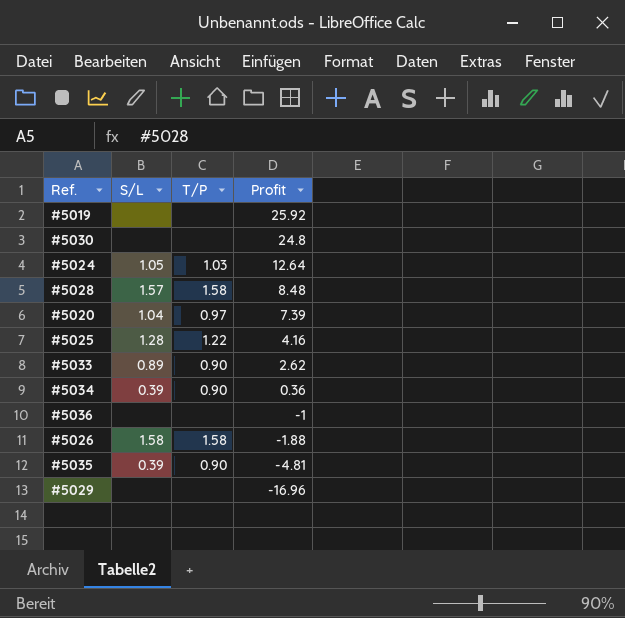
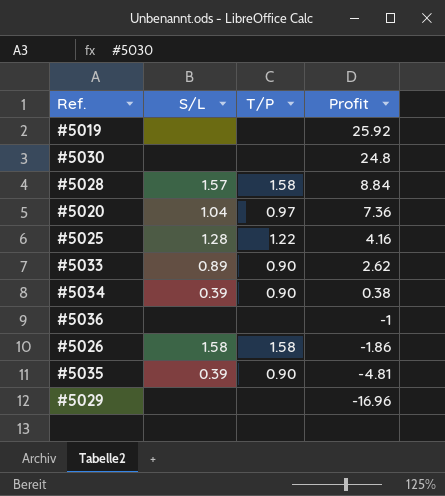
row #5024: 1.05 | 1.03 | 12.64 -> none
#5028 | Profit: 8.48 -> 8.84
#5020 | Profit: 7.39 -> 7.36
#5034 | Profit: 0.36 -> 0.38
#5026 | Profit: -1.88 -> -1.86

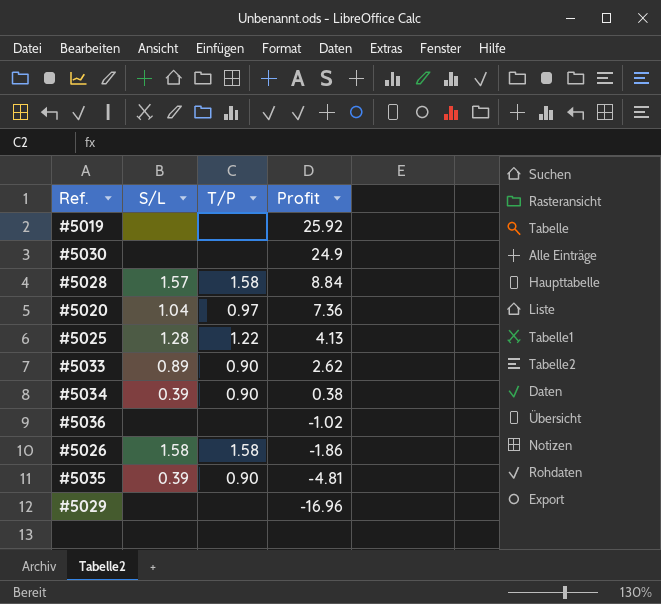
#5030 | Profit: 24.8 -> 24.9
#5025 | Profit: 4.16 -> 4.13
#5036 | Profit: -1 -> -1.02

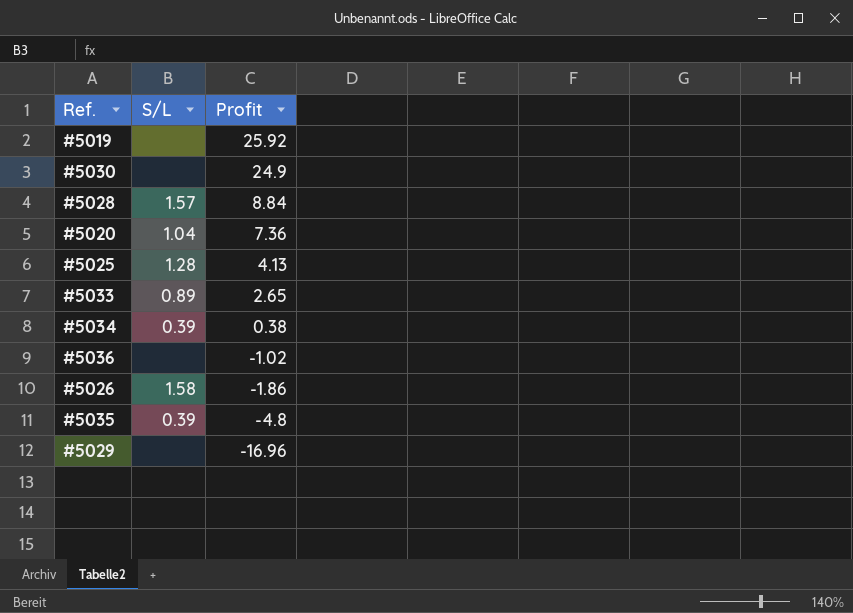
column T/P | position: 3 -> none
#5033 | Profit: 2.62 -> 2.65
#5035 | Profit: -4.81 -> -4.8

